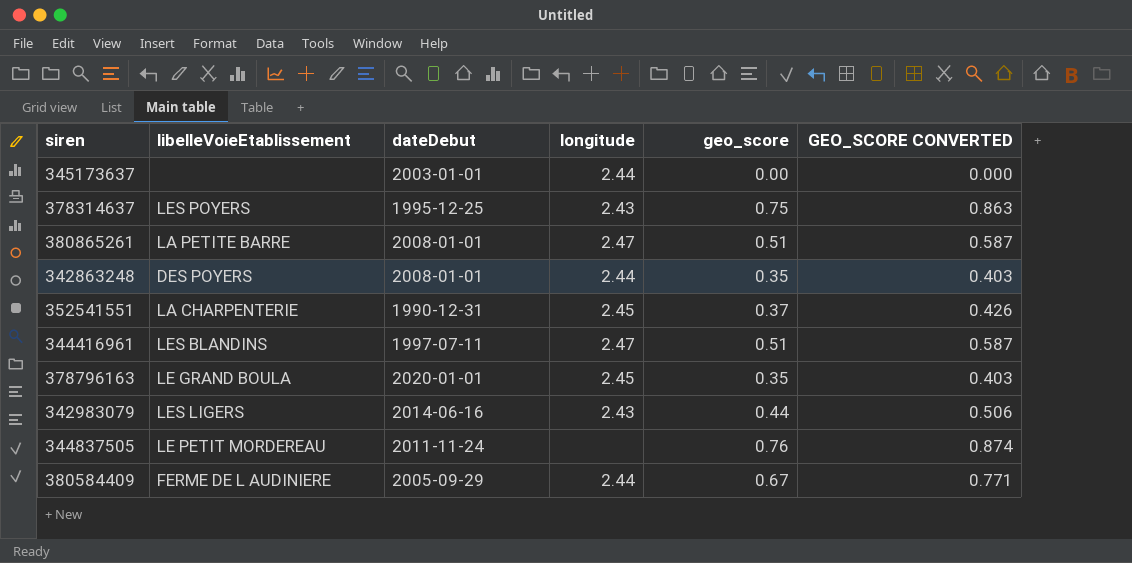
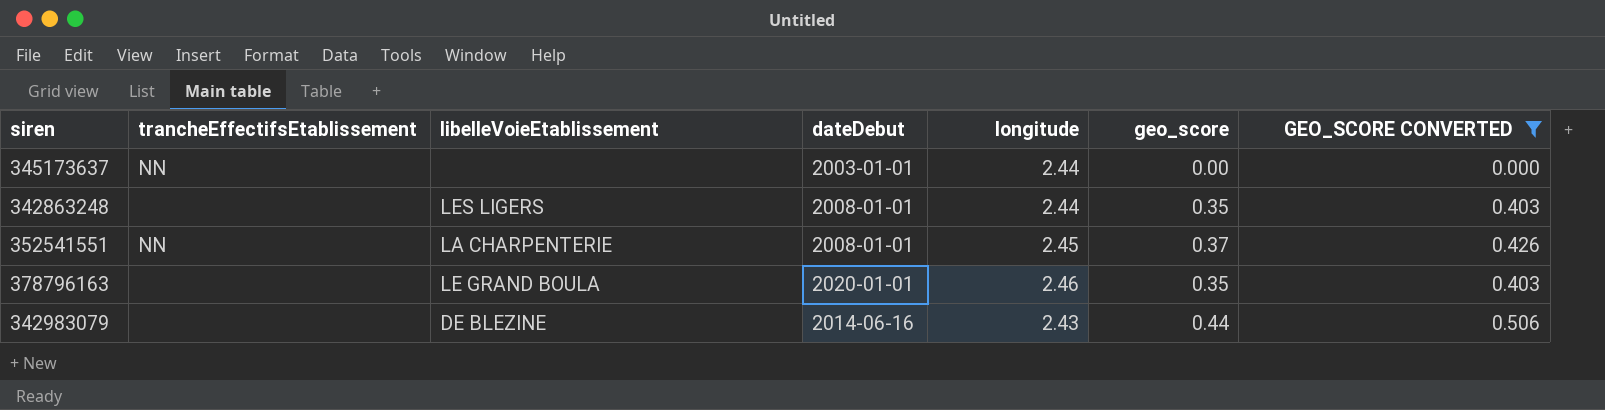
filter: none -> GEO_SCORE CONVERTED <= 0.506
column trancheEffectifsEtablissement | position: none -> 2
342863248 | libelleVoieEtablissement: DES POYERS -> LES LIGERS
352541551 | dateDebut: 1990-12-31 -> 2008-01-01
378796163 | longitude: 2.45 -> 2.46
342983079 | libelleVoieEtablissement: LES LIGERS -> DE BLEZINE

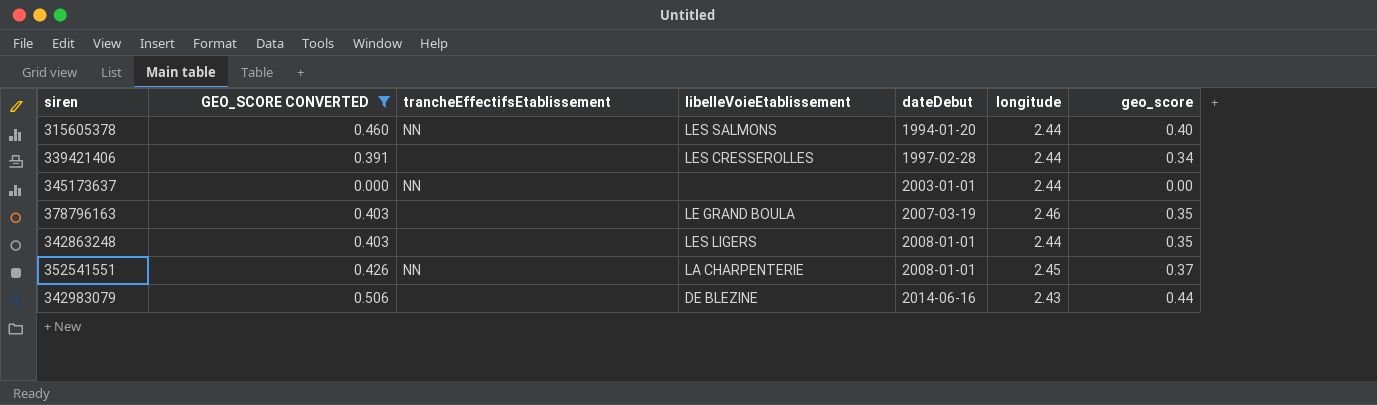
row order: none -> dateDebut ascending
column GEO_SCORE CONVERTED | position: 7 -> 2
row 315605378: none -> 0.460 | NN | LES SALMONS | 1994-01-20 | 2.44 | 0.40
row 339421406: none -> 0.391 | none | LES CRESSEROLLES | 1997-02-28 | 2.44 | 0.34
378796163 | dateDebut: 2020-01-01 -> 2007-03-19

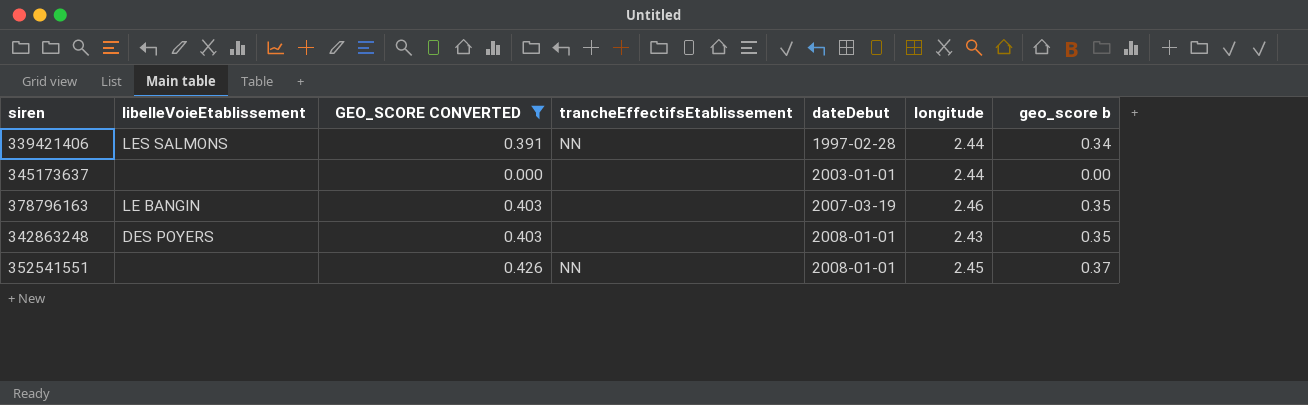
column libelleVoieEtablissement | position: 4 -> 2
column name: geo_score -> geo_score b
row 315605378: 0.460 | NN | LES SALMONS | 1994-01-20 | 2.44 | 0.40 -> none
row 342983079: 0.506 | none | DE BLEZINE | 2014-06-16 | 2.43 | 0.44 -> none
339421406 | libelleVoieEtablissement: LES CRESSEROLLES -> LES SALMONS
339421406 | trancheEffectifsEtablissement: none -> NN
345173637 | trancheEffectifsEtablissement: NN -> none
378796163 | libelleVoieEtablissement: LE GRAND BOULA -> LE BANGIN
342863248 | libelleVoieEtablissement: LES LIGERS -> DES POYERS
342863248 | longitude: 2.44 -> 2.43
352541551 | libelleVoieEtablissement: LA CHARPENTERIE -> none

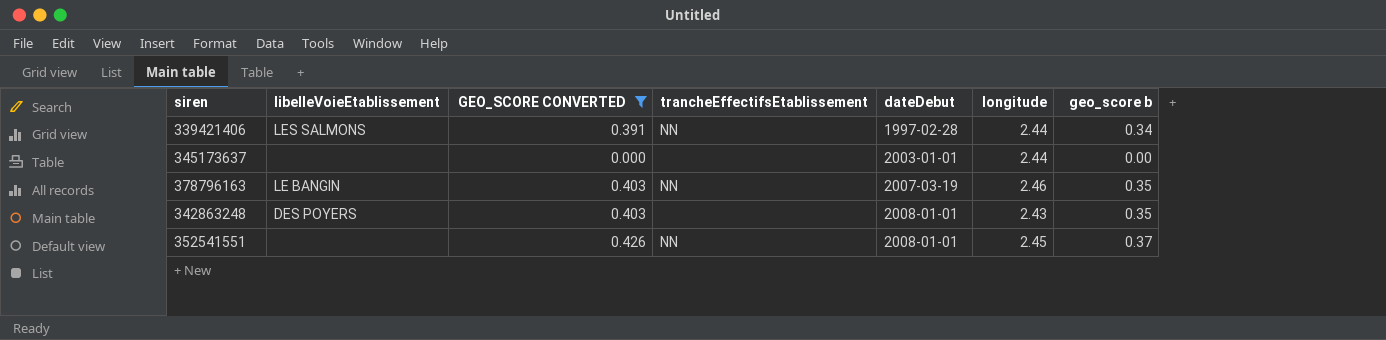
378796163 | trancheEffectifsEtablissement: none -> NN

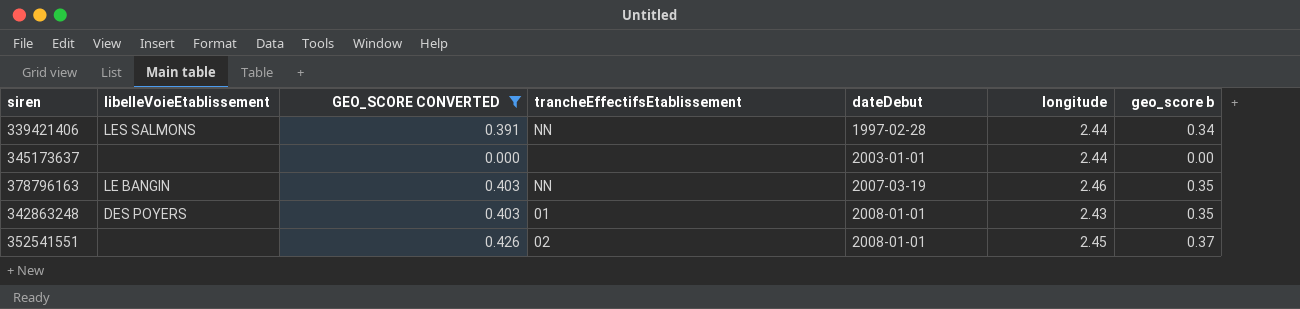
342863248 | trancheEffectifsEtablissement: none -> 01
352541551 | trancheEffectifsEtablissement: NN -> 02

